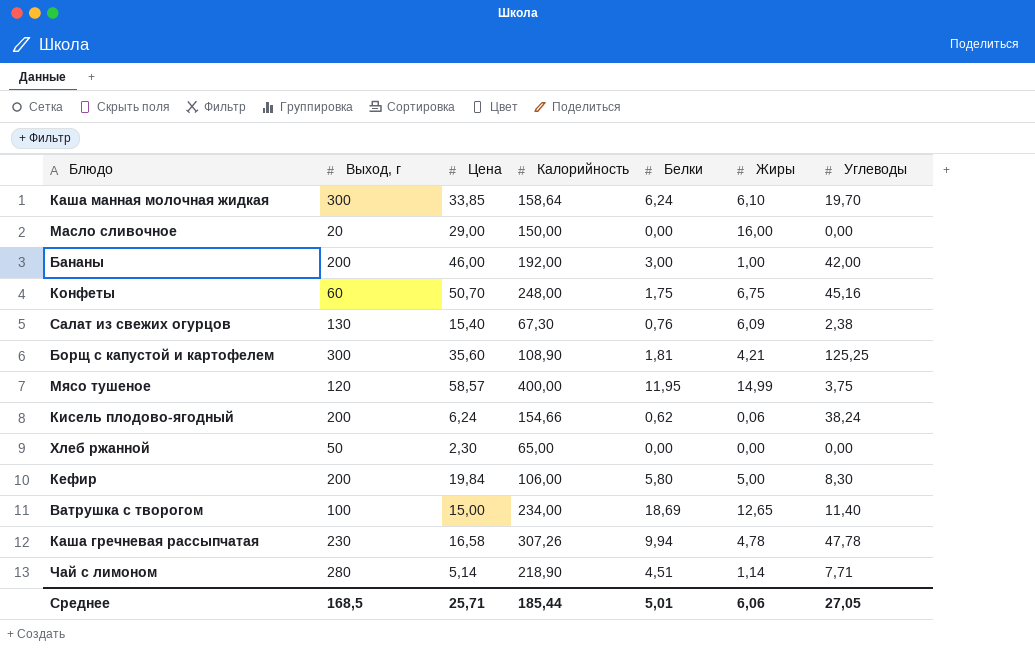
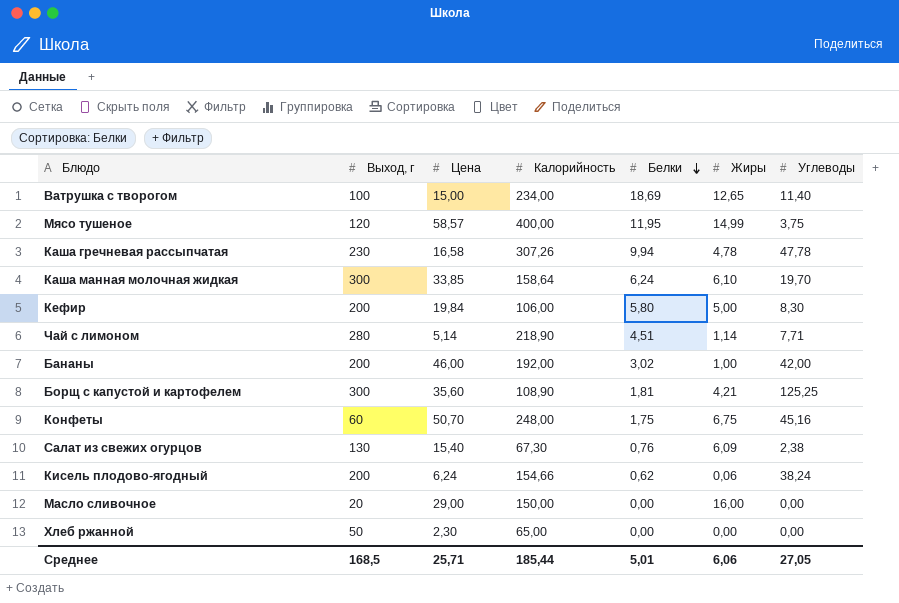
row order: none -> Белки descending
Бананы | Белки: 3,00 -> 3,02

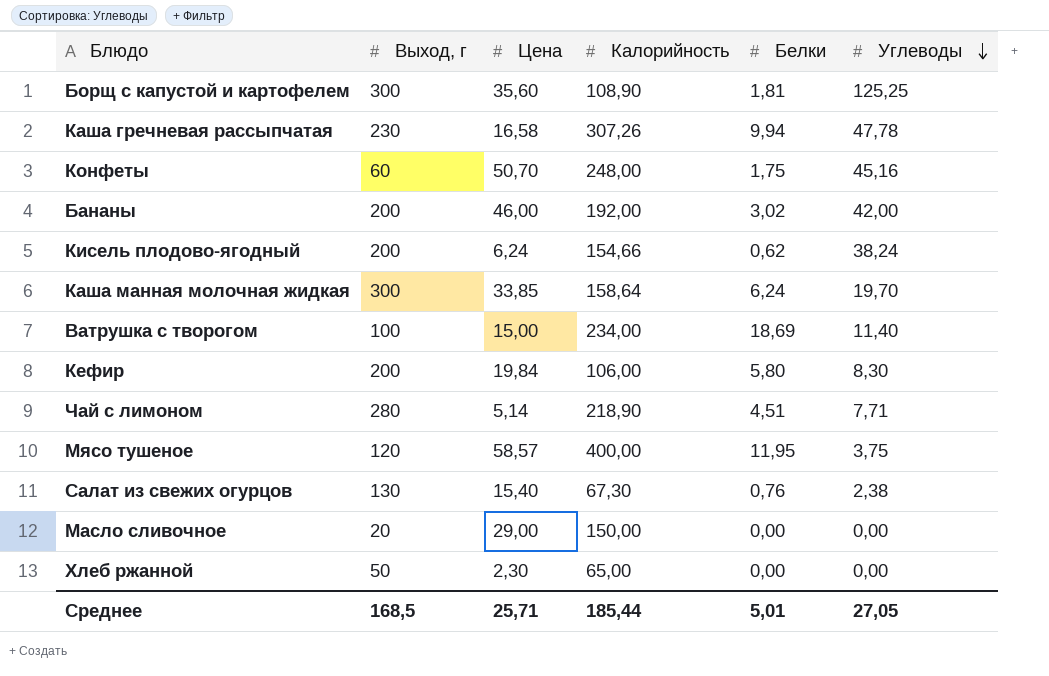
row order: Белки descending -> Углеводы descending
column Жиры | position: 6 -> none

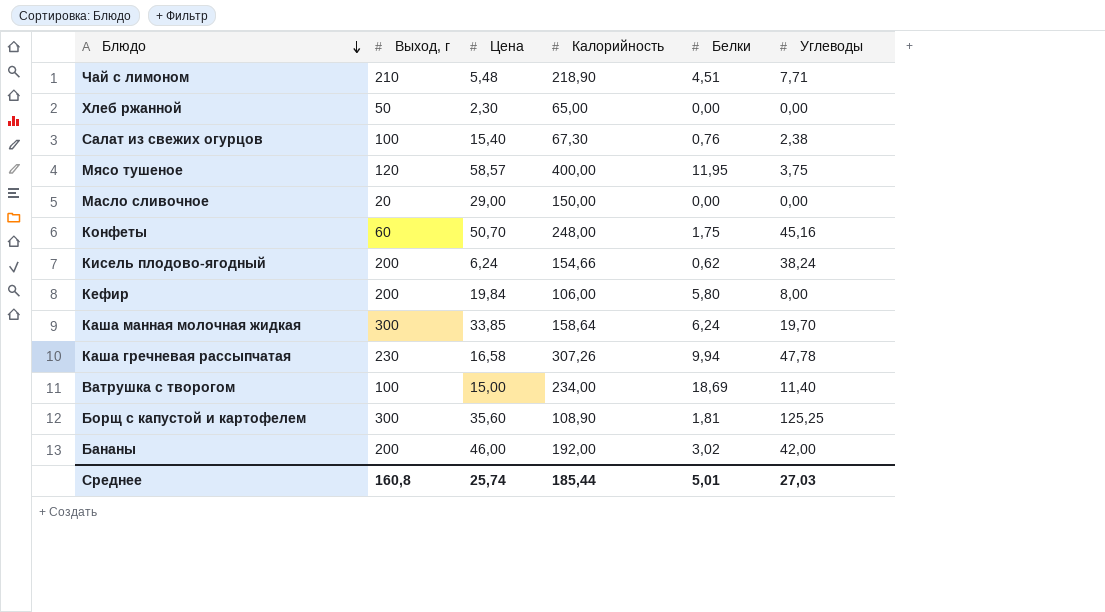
row order: Углеводы descending -> Блюдо descending
Чай с лимоном | Выход, г: 280 -> 210
Чай с лимоном | Цена: 5,14 -> 5,48
Салат из свежих огурцов | Выход, г: 130 -> 100
Кефир | Углеводы: 8,30 -> 8,00
Среднее | Выход, г: 168,5 -> 160,8
Среднее | Цена: 25,71 -> 25,74
Среднее | Углеводы: 27,05 -> 27,03

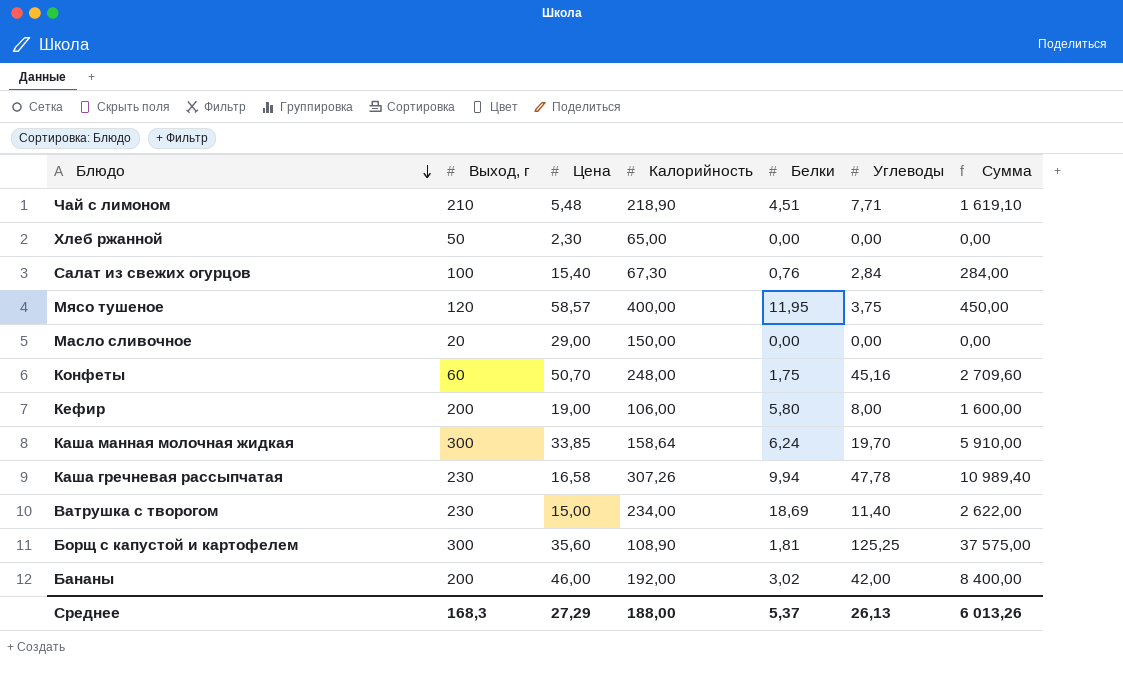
column Сумма | formula: none -> [Выход, г] * [Углеводы]
row Кисель плодово-ягодный: 200 | 6,24 | 154,66 | 0,62 | 38,24 -> none
Салат из свежих огурцов | Углеводы: 2,38 -> 2,84
Кефир | Цена: 19,84 -> 19,00
Ватрушка с творогом | Выход, г: 100 -> 230
Среднее | Выход, г: 160,8 -> 168,3
Среднее | Цена: 25,74 -> 27,29
Среднее | Калорийность: 185,44 -> 188,00
Среднее | Белки: 5,01 -> 5,37
Среднее | Углеводы: 27,03 -> 26,13

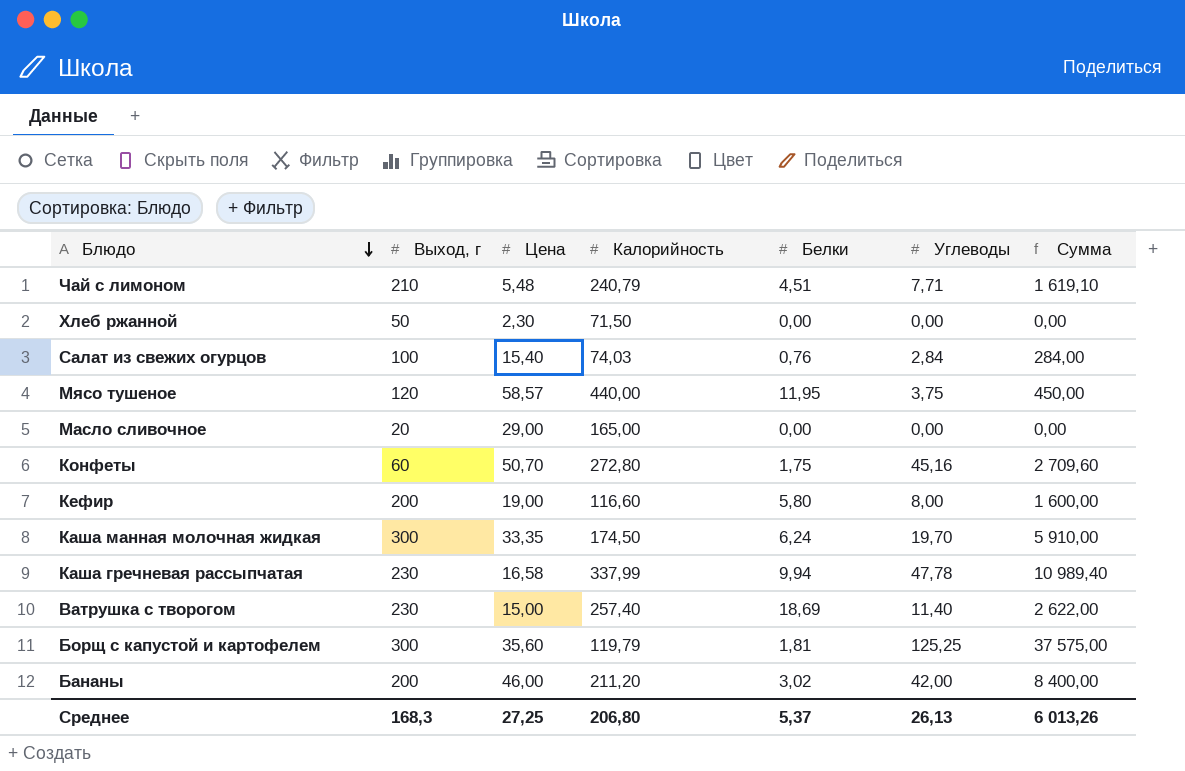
Чай с лимоном | Калорийность: 218,90 -> 240,79
Хлеб ржанной | Калорийность: 65,00 -> 71,50
Салат из свежих огурцов | Калорийность: 67,30 -> 74,03
Мясо тушеное | Калорийность: 400,00 -> 440,00
Масло сливочное | Калорийность: 150,00 -> 165,00
Конфеты | Калорийность: 248,00 -> 272,80
Кефир | Калорийность: 106,00 -> 116,60
Каша манная молочная жидкая | Цена: 33,85 -> 33,35
Каша манная молочная жидкая | Калорийность: 158,64 -> 174,50
Каша гречневая рассыпчатая | Калорийность: 307,26 -> 337,99
Ватрушка с творогом | Калорийность: 234,00 -> 257,40
Борщ с капустой и картофелем | Калорийность: 108,90 -> 119,79
Бананы | Калорийность: 192,00 -> 211,20
Среднее | Цена: 27,29 -> 27,25
Среднее | Калорийность: 188,00 -> 206,80

